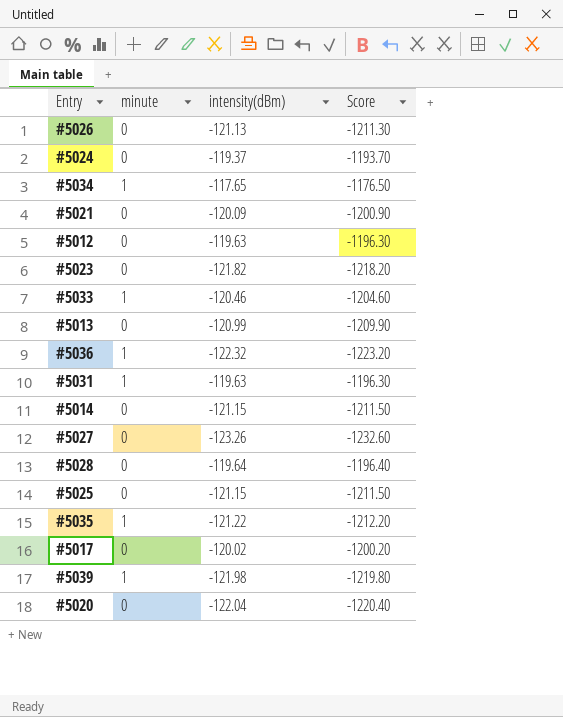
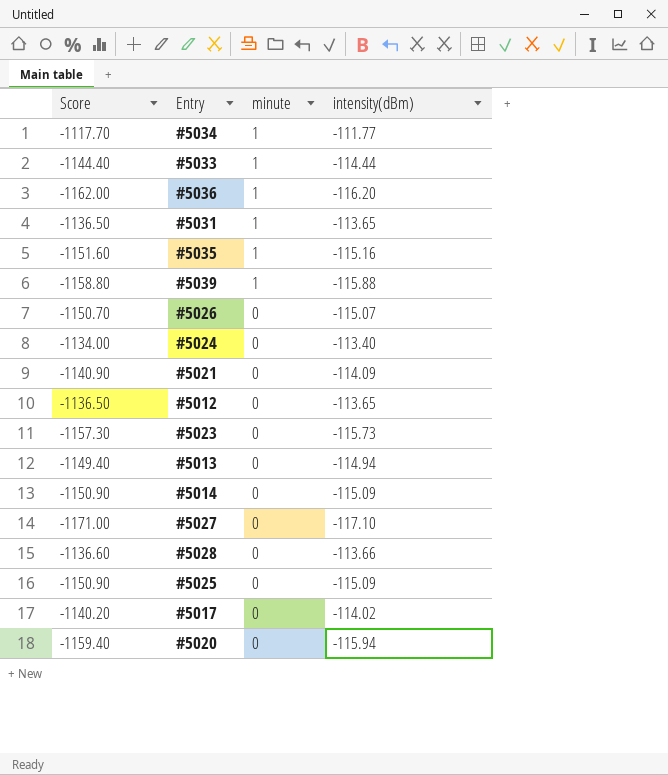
row order: none -> minute descending
column Score | position: 4 -> 1
#5034 | Score: -1176.50 -> -1117.70
#5034 | intensity(dBm): -117.65 -> -111.77
#5033 | Score: -1204.60 -> -1144.40
#5033 | intensity(dBm): -120.46 -> -114.44
#5036 | Score: -1223.20 -> -1162.00
#5036 | intensity(dBm): -122.32 -> -116.20
#5031 | Score: -1196.30 -> -1136.50
#5031 | intensity(dBm): -119.63 -> -113.65
#5035 | Score: -1212.20 -> -1151.60
#5035 | intensity(dBm): -121.22 -> -115.16
#5039 | Score: -1219.80 -> -1158.80
#5039 | intensity(dBm): -121.98 -> -115.88
#5026 | Score: -1211.30 -> -1150.70
#5026 | intensity(dBm): -121.13 -> -115.07
#5024 | Score: -1193.70 -> -1134.00
#5024 | intensity(dBm): -119.37 -> -113.40
#5021 | Score: -1200.90 -> -1140.90
#5021 | intensity(dBm): -120.09 -> -114.09
#5012 | Score: -1196.30 -> -1136.50
#5012 | intensity(dBm): -119.63 -> -113.65
#5023 | Score: -1218.20 -> -1157.30
#5023 | intensity(dBm): -121.82 -> -115.73
#5013 | Score: -1209.90 -> -1149.40
#5013 | intensity(dBm): -120.99 -> -114.94
#5014 | Score: -1211.50 -> -1150.90
#5014 | intensity(dBm): -121.15 -> -115.09
#5027 | Score: -1232.60 -> -1171.00
#5027 | intensity(dBm): -123.26 -> -117.10
#5028 | Score: -1196.40 -> -1136.60
#5028 | intensity(dBm): -119.64 -> -113.66
#5025 | Score: -1211.50 -> -1150.90
#5025 | intensity(dBm): -121.15 -> -115.09
#5017 | Score: -1200.20 -> -1140.20
#5017 | intensity(dBm): -120.02 -> -114.02
#5020 | Score: -1220.40 -> -1159.40
#5020 | intensity(dBm): -122.04 -> -115.94

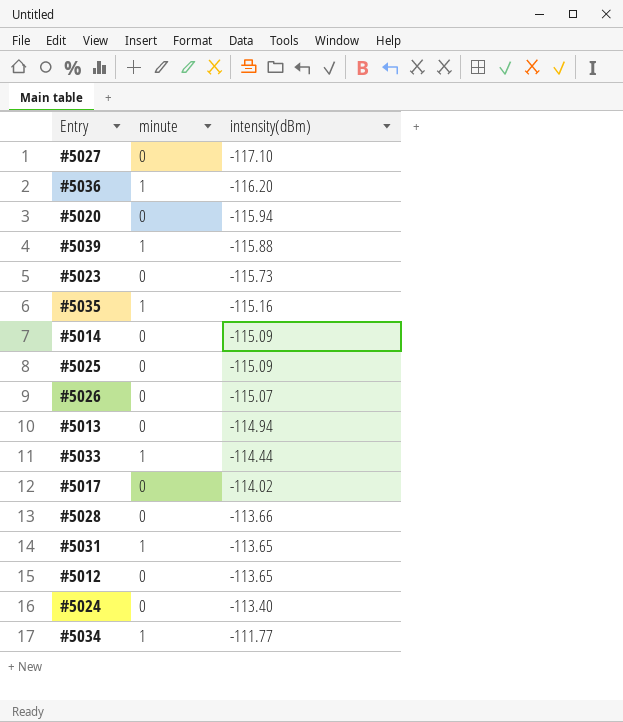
row order: minute descending -> intensity(dBm) ascending
column Score | formula: [intensity(dBm)] * 10 -> none
row #5021: -1140.90 | 0 | -114.09 -> none

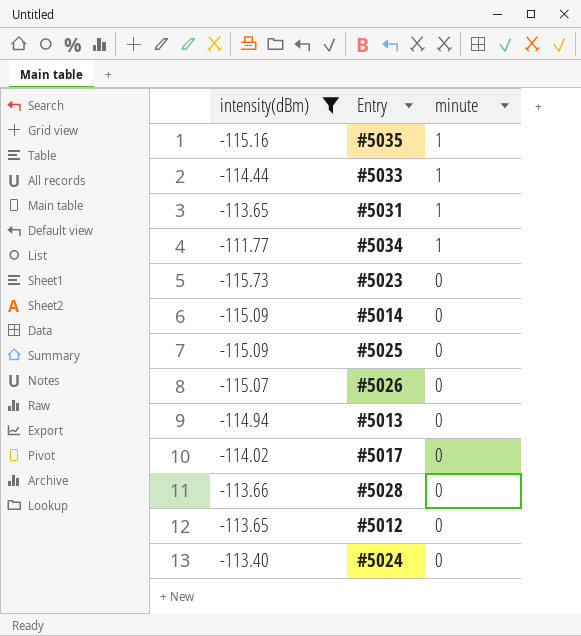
filter: none -> intensity(dBm) >= -115.73
row order: intensity(dBm) ascending -> minute descending
column intensity(dBm) | position: 3 -> 1

